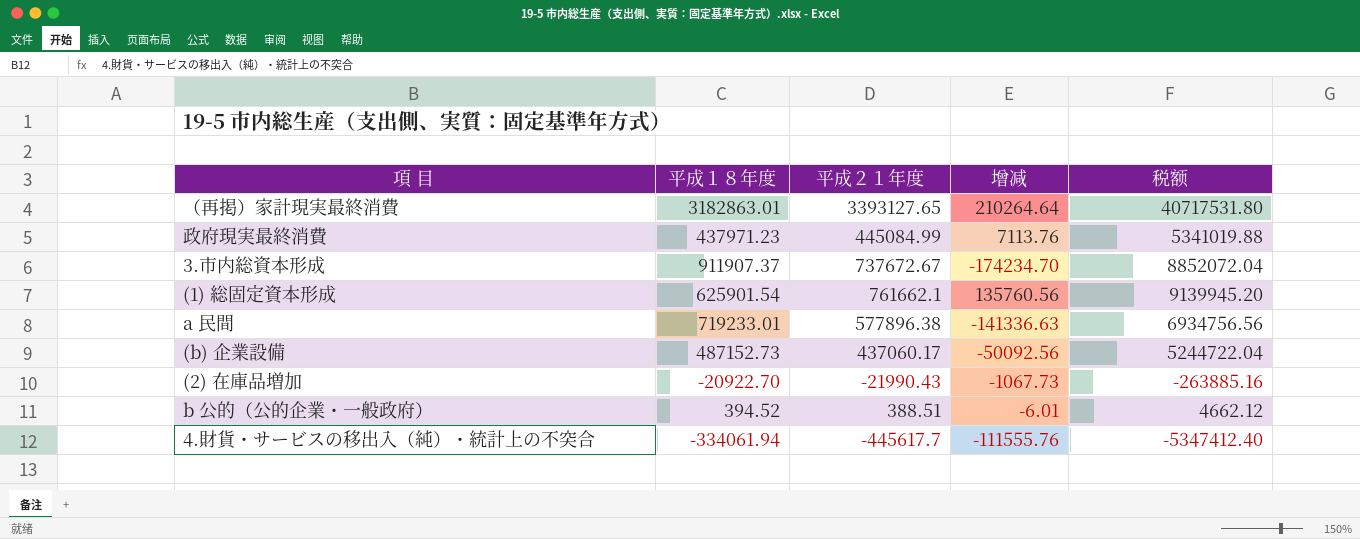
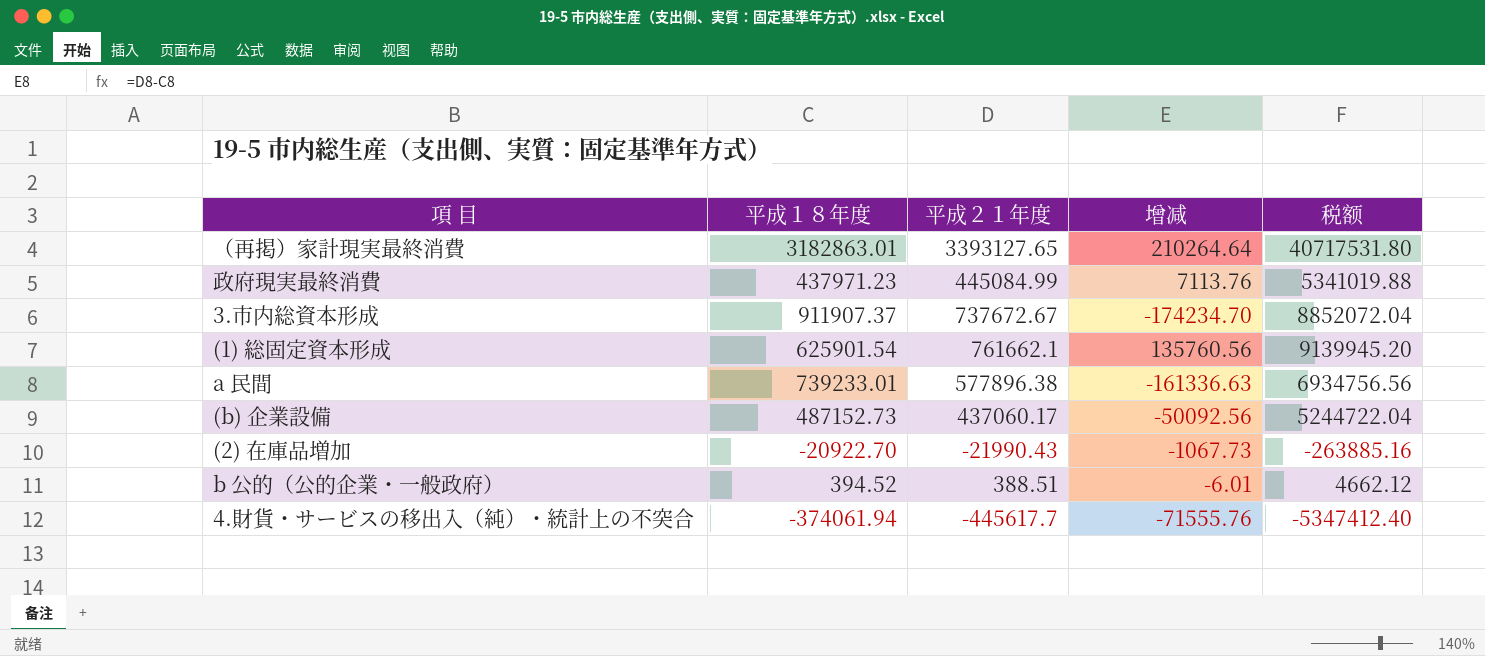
a 民間 | 平成１８年度: 719233.01 -> 739233.01
a 民間 | 增减: -141336.63 -> -161336.63
4.財貨・サービスの移出入（純）・統計上の不突合 | 平成１８年度: -334061.94 -> -374061.94
4.財貨・サービスの移出入（純）・統計上の不突合 | 增减: -111555.76 -> -71555.76

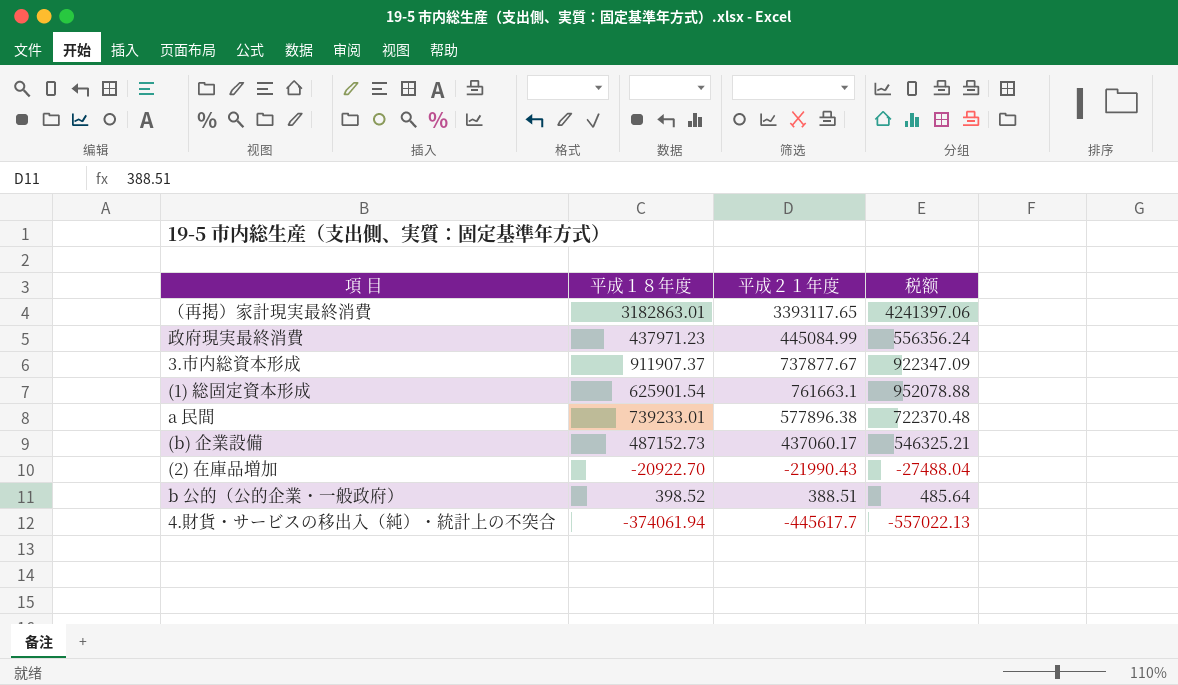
column 增减 | formula: [平成２１年度] - [平成１８年度] -> none
column 税额 | formula: [平成２１年度] * 12 -> [平成２１年度] * 1.25
（再掲）家計現実最終消費 | 平成２１年度: 3393127.65 -> 3393117.65
3.市内総資本形成 | 平成２１年度: 737672.67 -> 737877.67
(1) 総固定資本形成 | 平成２１年度: 761662.1 -> 761663.1
b 公的（公的企業・一般政府） | 平成１８年度: 394.52 -> 398.52

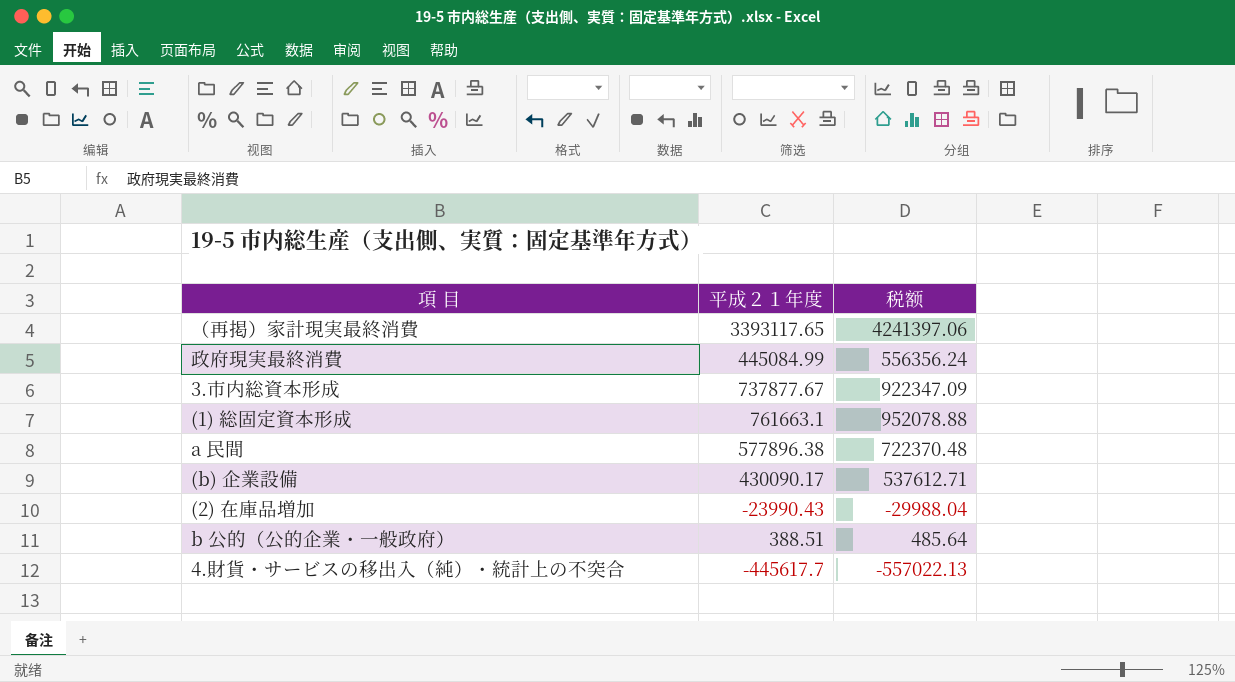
column 平成１８年度 | position: 2 -> none
(b) 企業設備 | 平成２１年度: 437060.17 -> 430090.17
(b) 企業設備 | 税额: 546325.21 -> 537612.71
(2) 在庫品増加 | 平成２１年度: -21990.43 -> -23990.43
(2) 在庫品増加 | 税额: -27488.04 -> -29988.04

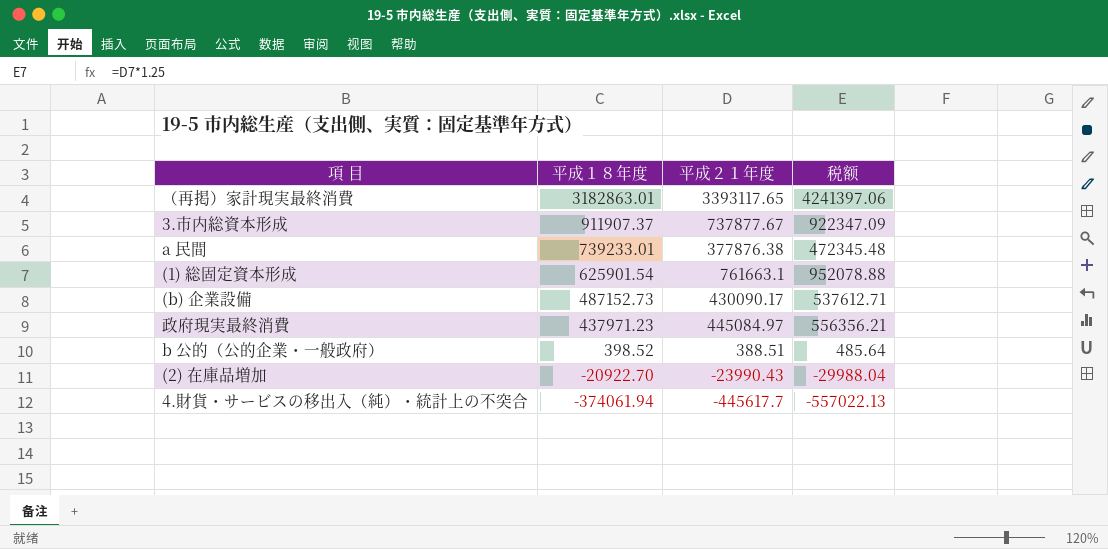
row order: none -> 平成１８年度 descending
column 平成１８年度 | position: none -> 2
a 民間 | 平成２１年度: 577896.38 -> 377876.38
a 民間 | 税额: 722370.48 -> 472345.48
政府現実最終消費 | 平成２１年度: 445084.99 -> 445084.97
政府現実最終消費 | 税额: 556356.24 -> 556356.21

